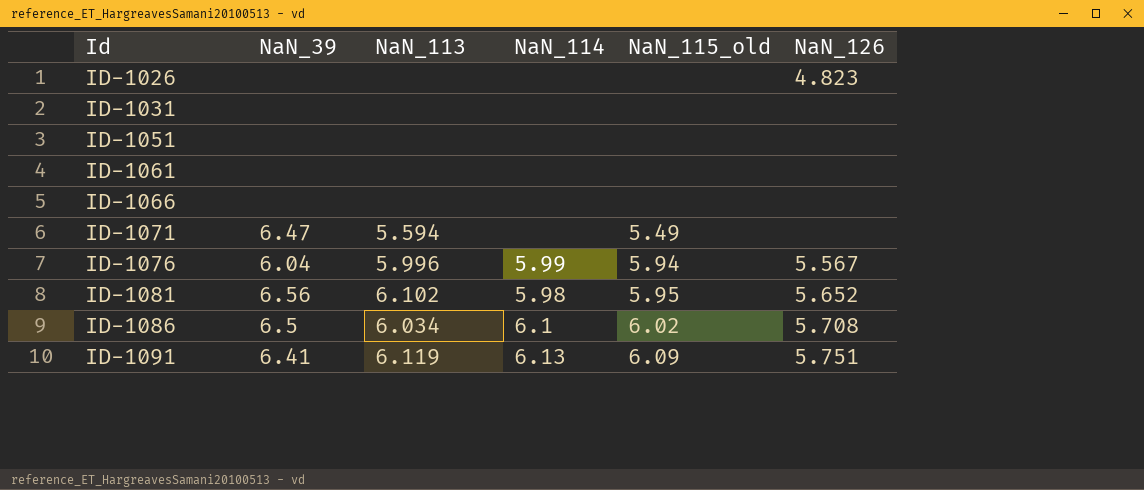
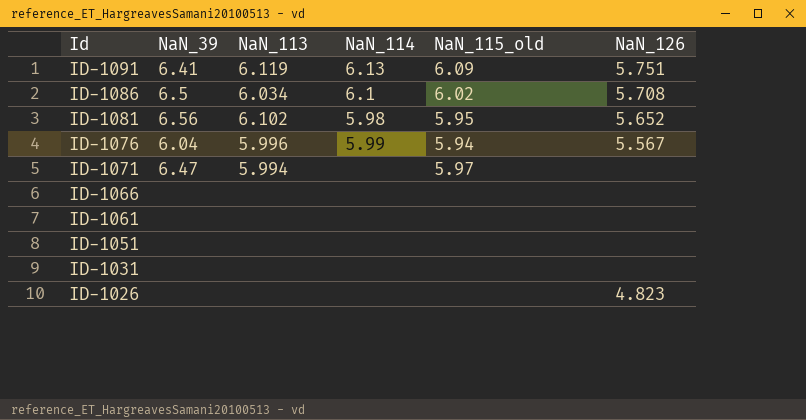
row order: Id ascending -> Id descending
ID-1071 | NaN_113: 5.594 -> 5.994
ID-1071 | NaN_115_old: 5.49 -> 5.97

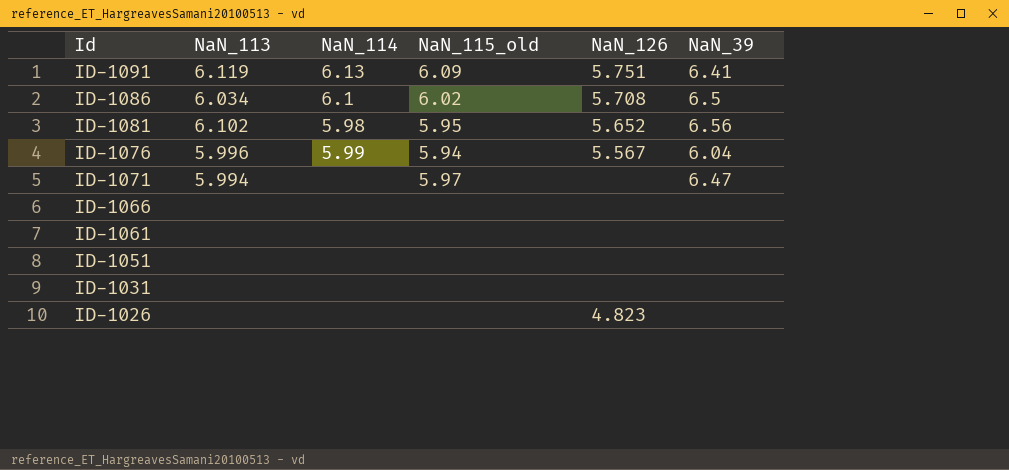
column NaN_39 | position: 2 -> 6

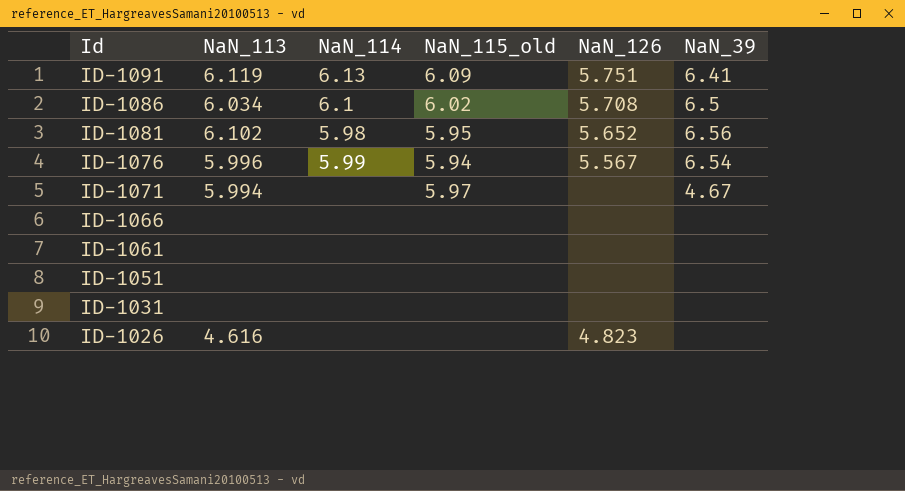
ID-1076 | NaN_39: 6.04 -> 6.54
ID-1071 | NaN_39: 6.47 -> 4.67
ID-1026 | NaN_113: none -> 4.616

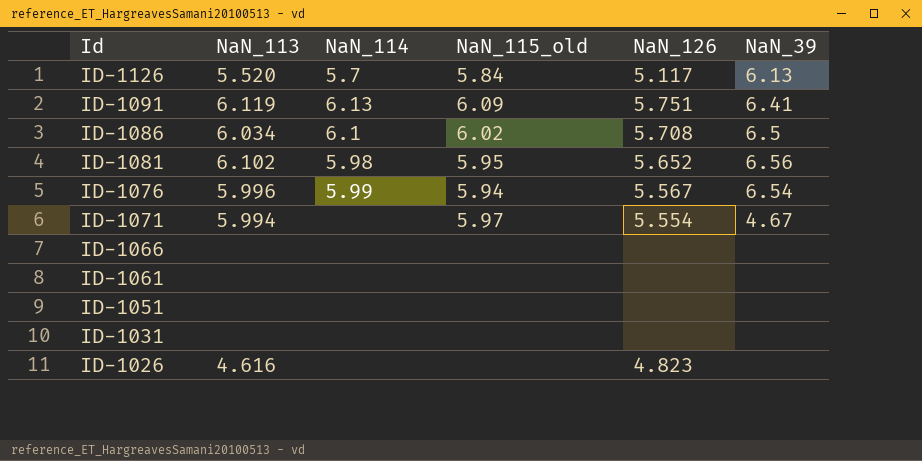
row ID-1126: none -> 5.520 | 5.7 | 5.84 | 5.117 | 6.13
ID-1071 | NaN_126: none -> 5.554

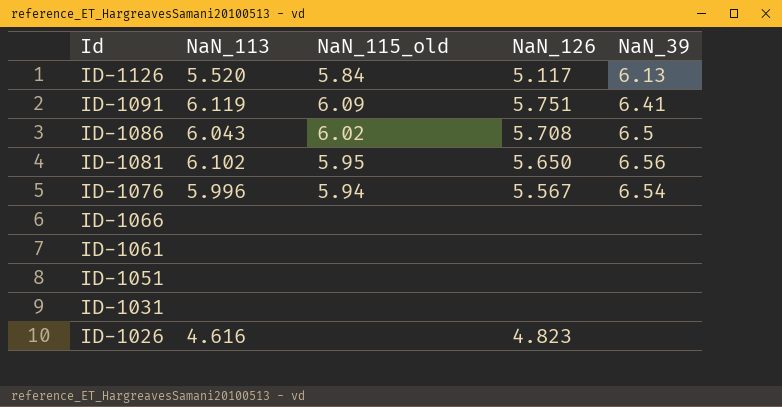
column NaN_114 | position: 3 -> none
row ID-1071: 5.994 | none | 5.97 | 5.554 | 4.67 -> none
ID-1086 | NaN_113: 6.034 -> 6.043
ID-1081 | NaN_126: 5.652 -> 5.650

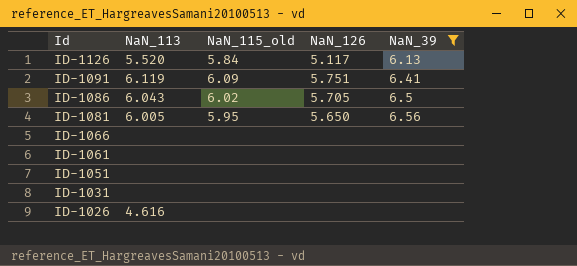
filter: none -> NaN_39 != 6.54
ID-1086 | NaN_126: 5.708 -> 5.705
ID-1081 | NaN_113: 6.102 -> 6.005
ID-1026 | NaN_126: 4.823 -> none

